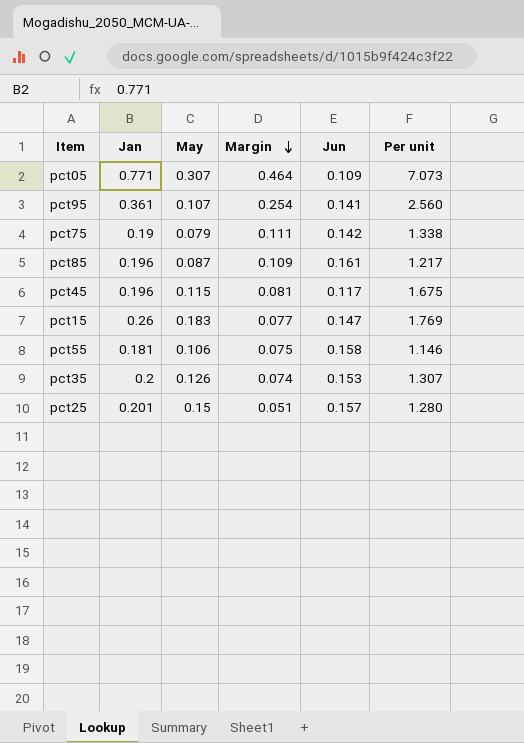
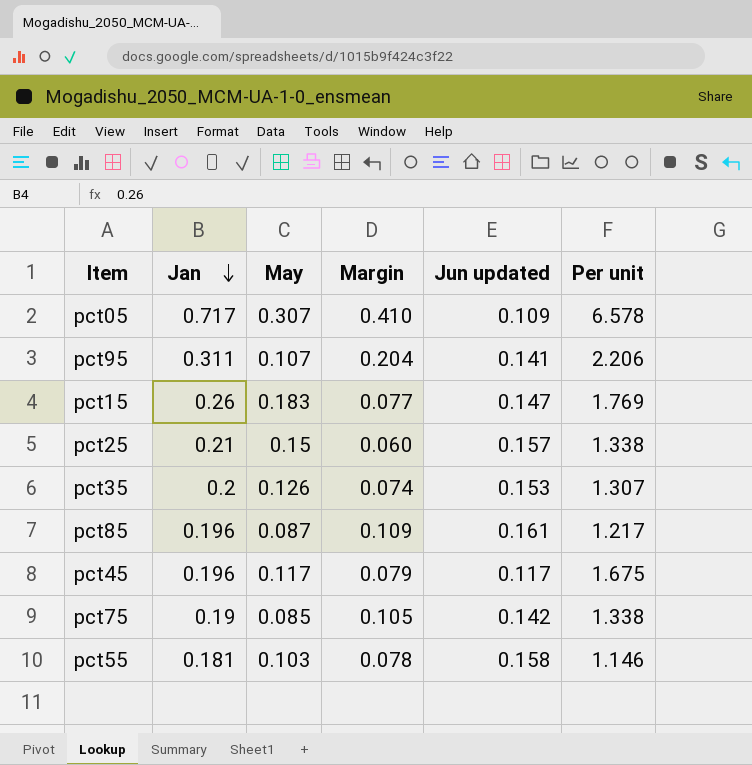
row order: Margin descending -> Jan descending
column name: Jun -> Jun updated
pct05 | Jan: 0.771 -> 0.717
pct05 | Margin: 0.464 -> 0.410
pct05 | Per unit: 7.073 -> 6.578
pct95 | Jan: 0.361 -> 0.311
pct95 | Margin: 0.254 -> 0.204
pct95 | Per unit: 2.560 -> 2.206
pct25 | Jan: 0.201 -> 0.21
pct25 | Margin: 0.051 -> 0.060
pct25 | Per unit: 1.280 -> 1.338
pct45 | May: 0.115 -> 0.117
pct45 | Margin: 0.081 -> 0.079
pct75 | May: 0.079 -> 0.085
pct75 | Margin: 0.111 -> 0.105
pct55 | May: 0.106 -> 0.103
pct55 | Margin: 0.075 -> 0.078

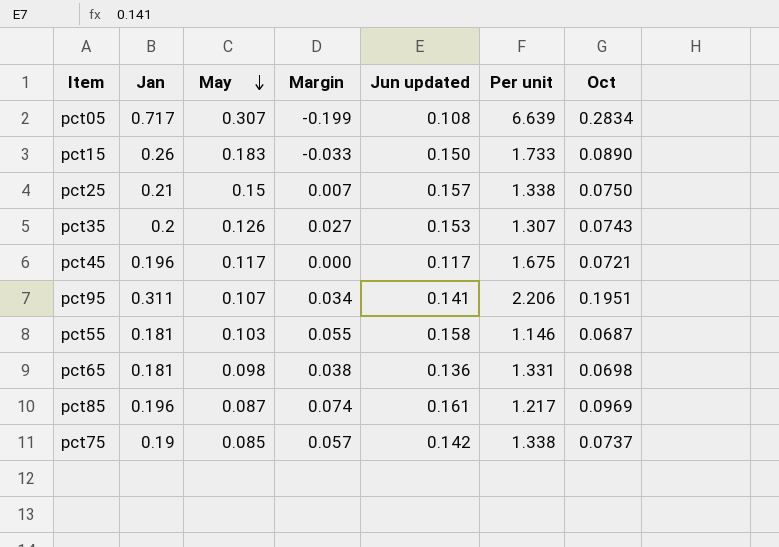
row order: Jan descending -> May descending
column Margin | formula: [Jan] - [May] -> [Jun updated] - [May]
column Oct | position: none -> 7
pct05 | Jun updated: 0.109 -> 0.108
pct05 | Per unit: 6.578 -> 6.639
pct15 | Jun updated: 0.147 -> 0.150
pct15 | Per unit: 1.769 -> 1.733
row pct65: none -> 0.181 | 0.098 | 0.038 | 0.136 | 1.331 | 0.0698

